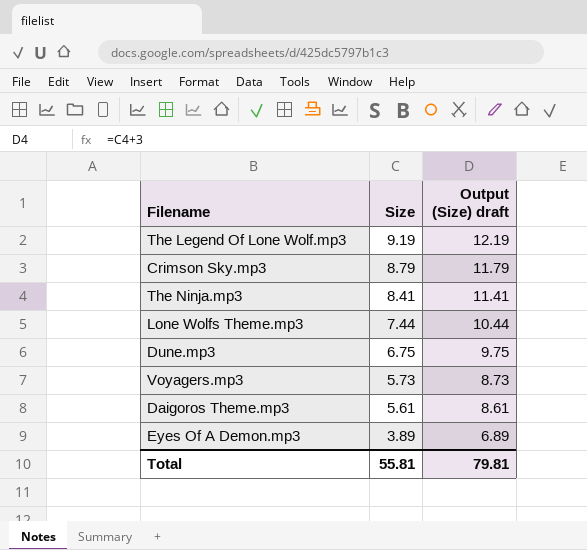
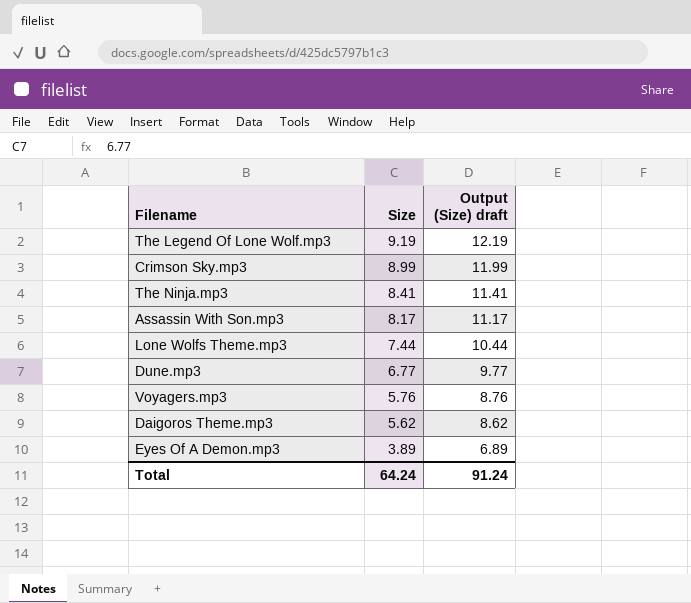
Crimson Sky.mp3 | Size: 8.79 -> 8.99
Crimson Sky.mp3 | Output (Size) draft: 11.79 -> 11.99
row Assassin With Son.mp3: none -> 8.17 | 11.17
Dune.mp3 | Size: 6.75 -> 6.77
Dune.mp3 | Output (Size) draft: 9.75 -> 9.77
Voyagers.mp3 | Size: 5.73 -> 5.76
Voyagers.mp3 | Output (Size) draft: 8.73 -> 8.76
Daigoros Theme.mp3 | Size: 5.61 -> 5.62
Daigoros Theme.mp3 | Output (Size) draft: 8.61 -> 8.62
Total | Size: 55.81 -> 64.24
Total | Output (Size) draft: 79.81 -> 91.24

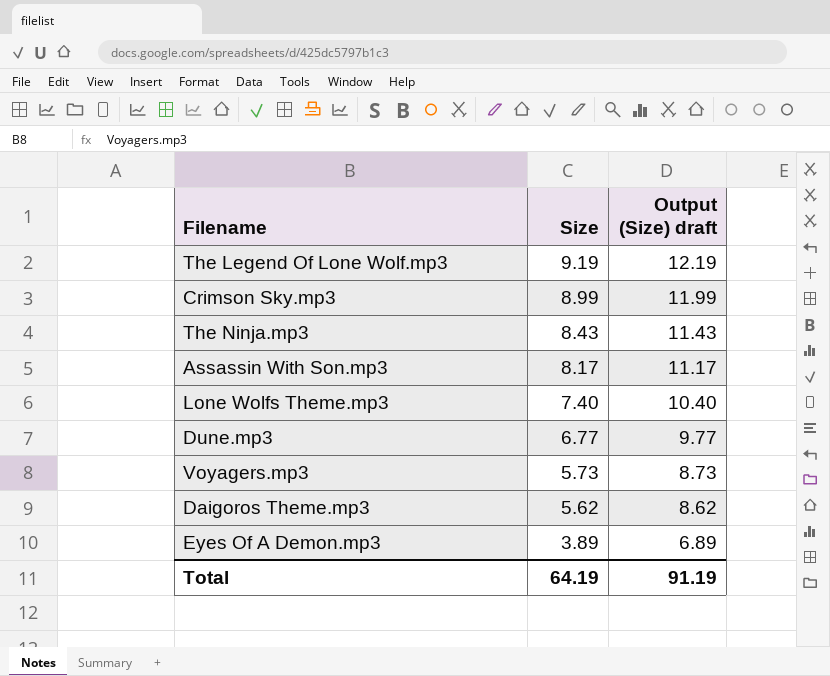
The Ninja.mp3 | Size: 8.41 -> 8.43
The Ninja.mp3 | Output (Size) draft: 11.41 -> 11.43
Lone Wolfs Theme.mp3 | Size: 7.44 -> 7.40
Lone Wolfs Theme.mp3 | Output (Size) draft: 10.44 -> 10.40
Voyagers.mp3 | Size: 5.76 -> 5.73
Voyagers.mp3 | Output (Size) draft: 8.76 -> 8.73
Total | Size: 64.24 -> 64.19
Total | Output (Size) draft: 91.24 -> 91.19

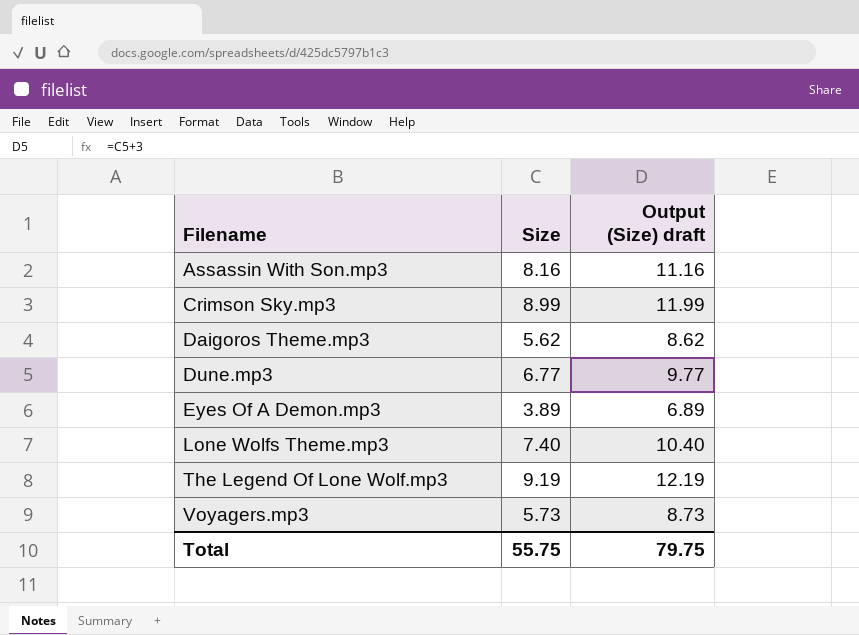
row order: Size descending -> Filename ascending
row The Ninja.mp3: 8.43 | 11.43 -> none
Assassin With Son.mp3 | Size: 8.17 -> 8.16
Assassin With Son.mp3 | Output (Size) draft: 11.17 -> 11.16
Total | Size: 64.19 -> 55.75
Total | Output (Size) draft: 91.19 -> 79.75

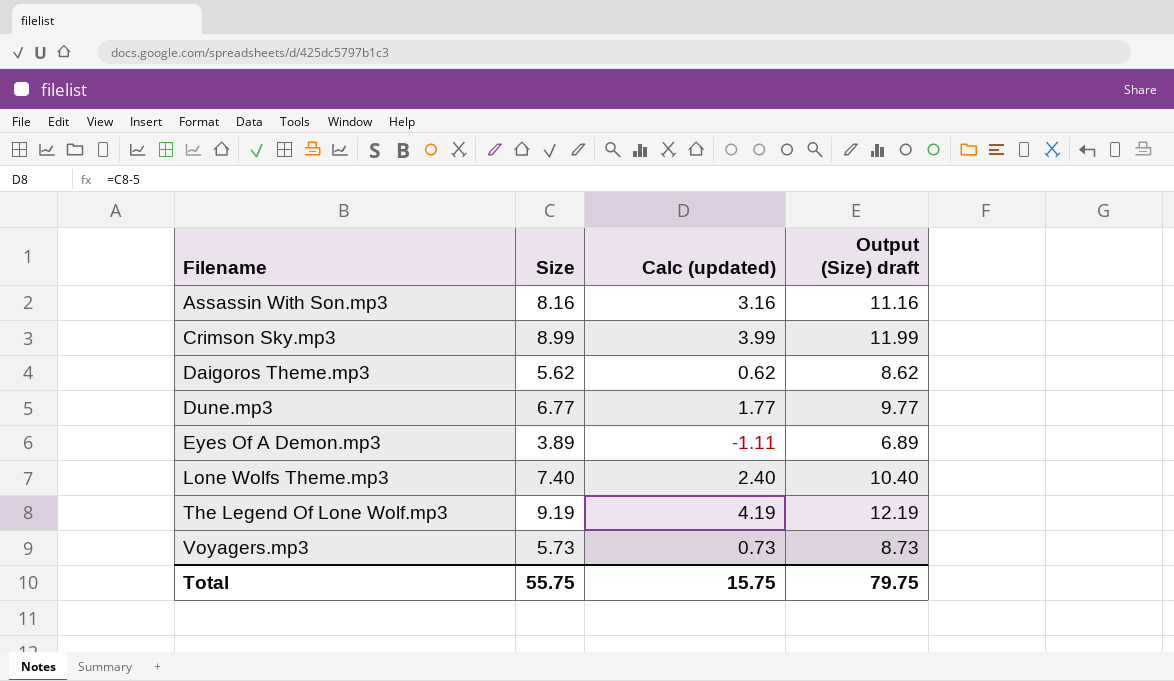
column Calc (updated) | formula: none -> [Size] - 5

